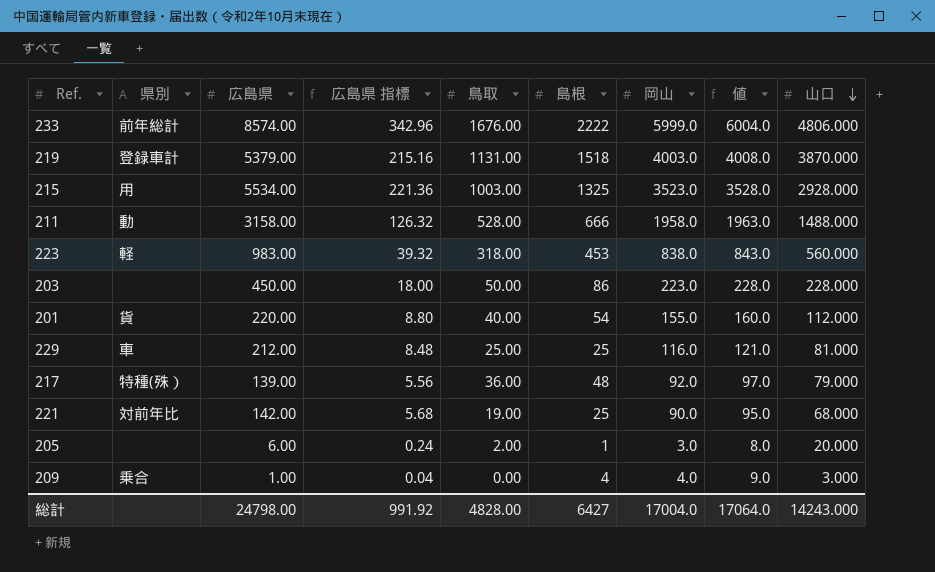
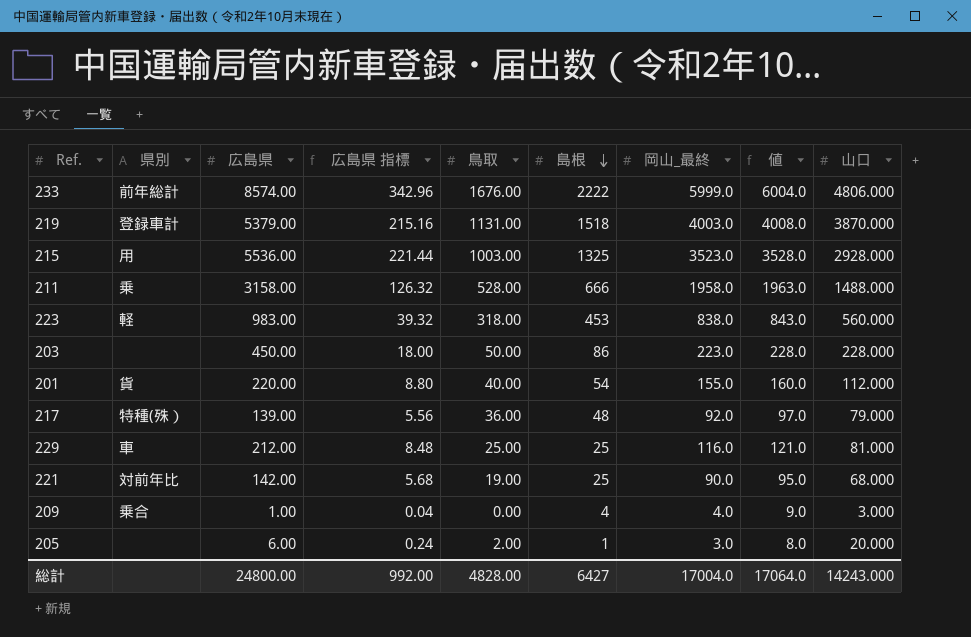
row order: 山口 descending -> 島根 descending
column name: 岡山 -> 岡山_最終
215 | 広島県: 5534.00 -> 5536.00
215 | 広島県 指標: 221.36 -> 221.44
211 | 県別: 動 -> 乗
総計 | 広島県: 24798.00 -> 24800.00
総計 | 広島県 指標: 991.92 -> 992.00

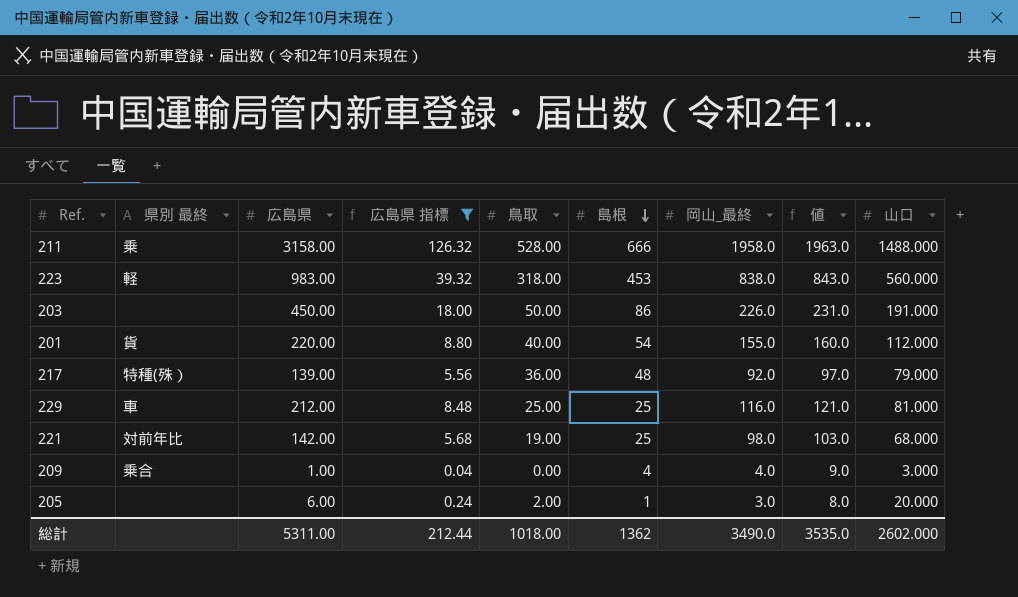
filter: none -> 広島県 指標 <= 126.32
column name: 県別 -> 県別 最終
203 | 岡山_最終: 223.0 -> 226.0
203 | 値: 228.0 -> 231.0
203 | 山口: 228.000 -> 191.000
221 | 岡山_最終: 90.0 -> 98.0
221 | 値: 95.0 -> 103.0
総計 | 広島県: 24800.00 -> 5311.00
総計 | 広島県 指標: 992.00 -> 212.44
総計 | 鳥取: 4828.00 -> 1018.00
総計 | 島根: 6427 -> 1362
総計 | 岡山_最終: 17004.0 -> 3490.0
総計 | 値: 17064.0 -> 3535.0
総計 | 山口: 14243.000 -> 2602.000

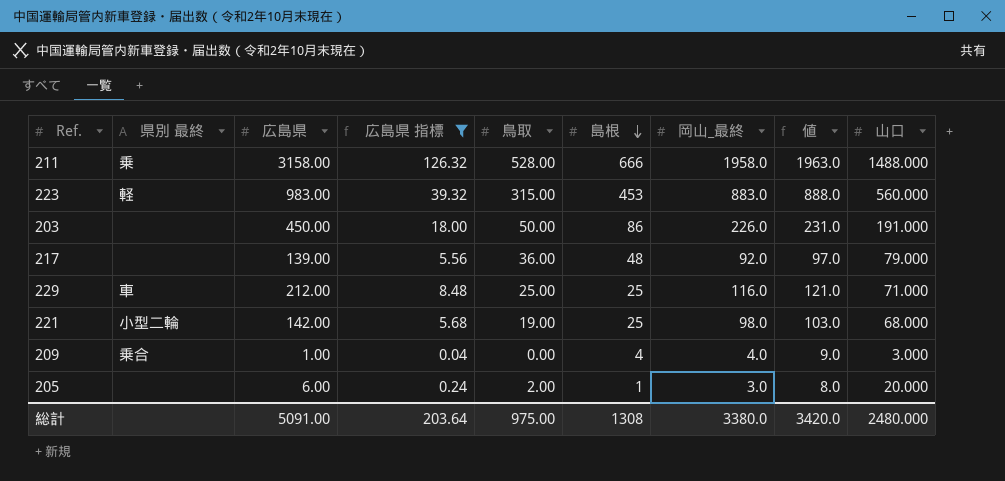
row 201: 貨 | 220.00 | 8.80 | 40.00 | 54 | 155.0 | 160.0 | 112.000 -> none
223 | 鳥取: 318.00 -> 315.00
223 | 岡山_最終: 838.0 -> 883.0
223 | 値: 843.0 -> 888.0
217 | 県別 最終: 特種(殊） -> none
229 | 山口: 81.000 -> 71.000
221 | 県別 最終: 対前年比 -> 小型二輪
総計 | 広島県: 5311.00 -> 5091.00
総計 | 広島県 指標: 212.44 -> 203.64
総計 | 鳥取: 1018.00 -> 975.00
総計 | 島根: 1362 -> 1308
総計 | 岡山_最終: 3490.0 -> 3380.0
総計 | 値: 3535.0 -> 3420.0
総計 | 山口: 2602.000 -> 2480.000

